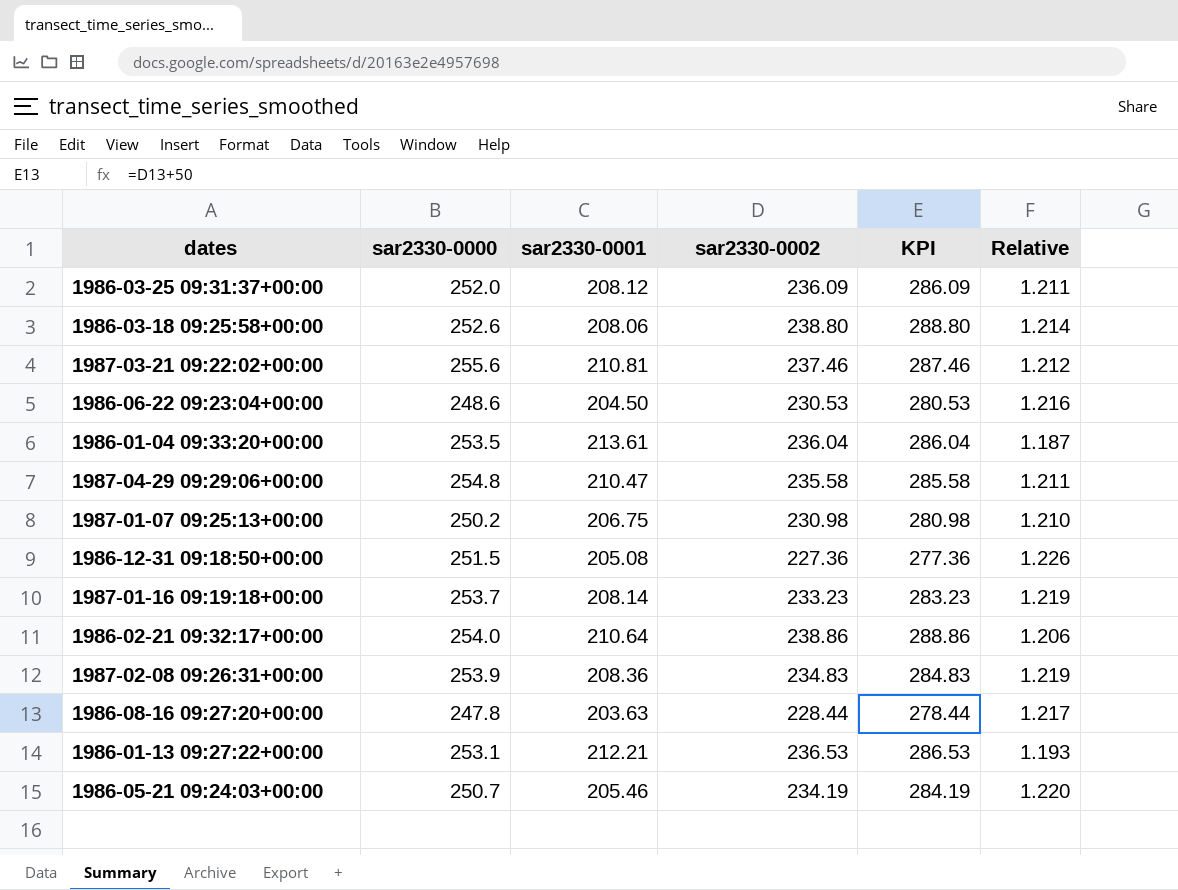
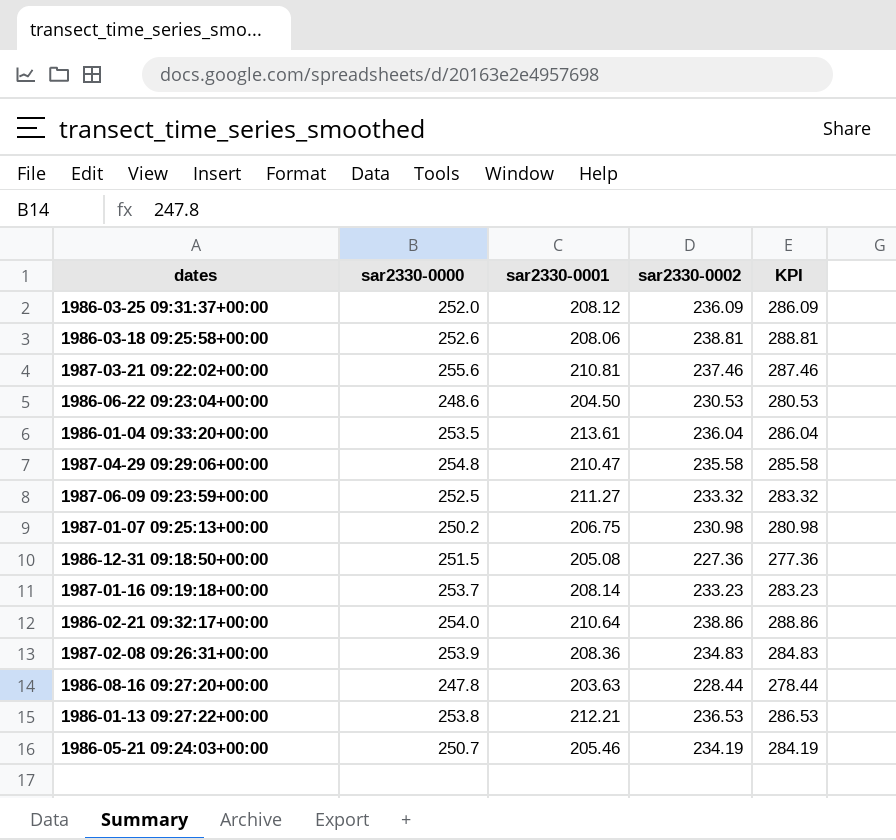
column Relative | formula: [sar2330-0000] / [sar2330-0001] -> none
1986-03-18 09:25:58+00:00 | sar2330-0002: 238.80 -> 238.81
1986-03-18 09:25:58+00:00 | KPI: 288.80 -> 288.81
row 1987-06-09 09:23:59+00:00: none -> 252.5 | 211.27 | 233.32 | 283.32
1986-01-13 09:27:22+00:00 | sar2330-0000: 253.1 -> 253.8

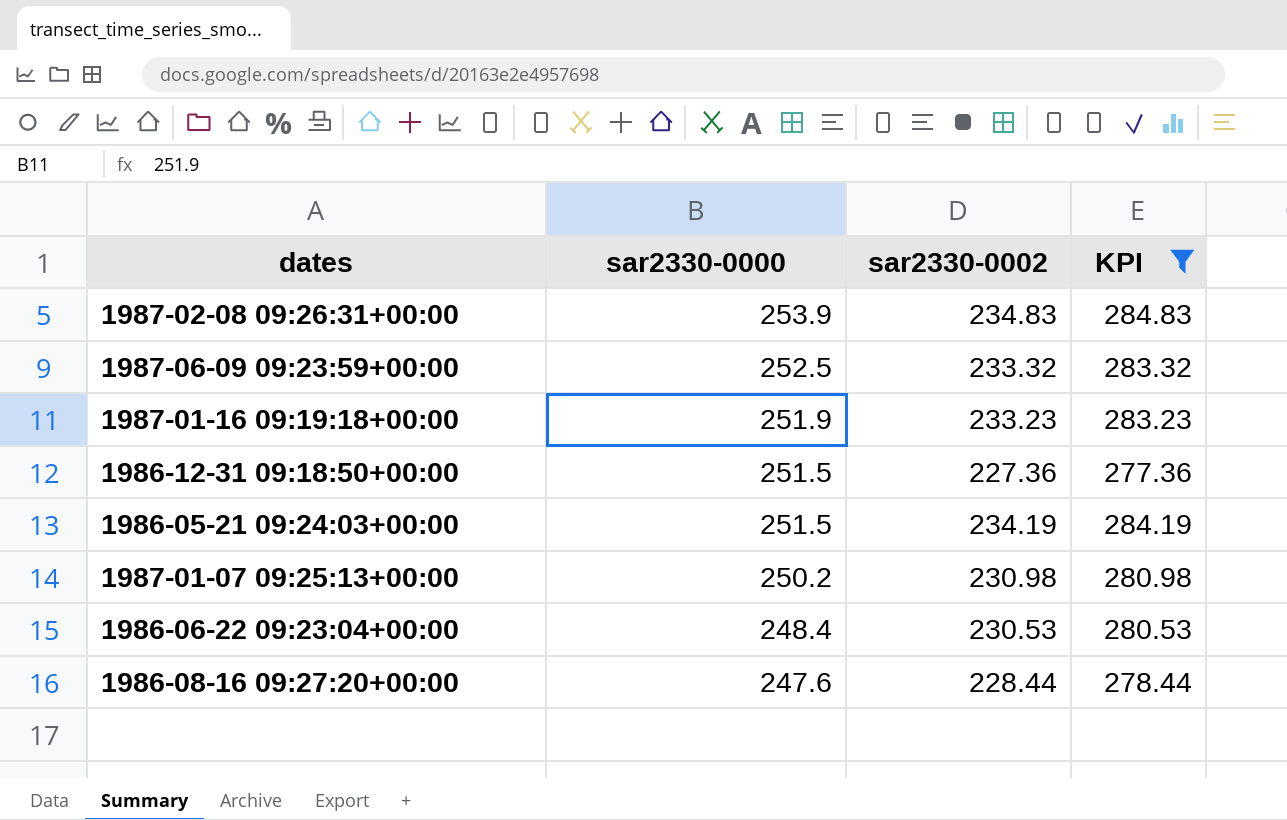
filter: none -> KPI <= 284.83
row order: none -> sar2330-0000 descending
column sar2330-0001 | position: 3 -> none
1987-01-16 09:19:18+00:00 | sar2330-0000: 253.7 -> 251.9
1986-05-21 09:24:03+00:00 | sar2330-0000: 250.7 -> 251.5
1986-06-22 09:23:04+00:00 | sar2330-0000: 248.6 -> 248.4
1986-08-16 09:27:20+00:00 | sar2330-0000: 247.8 -> 247.6

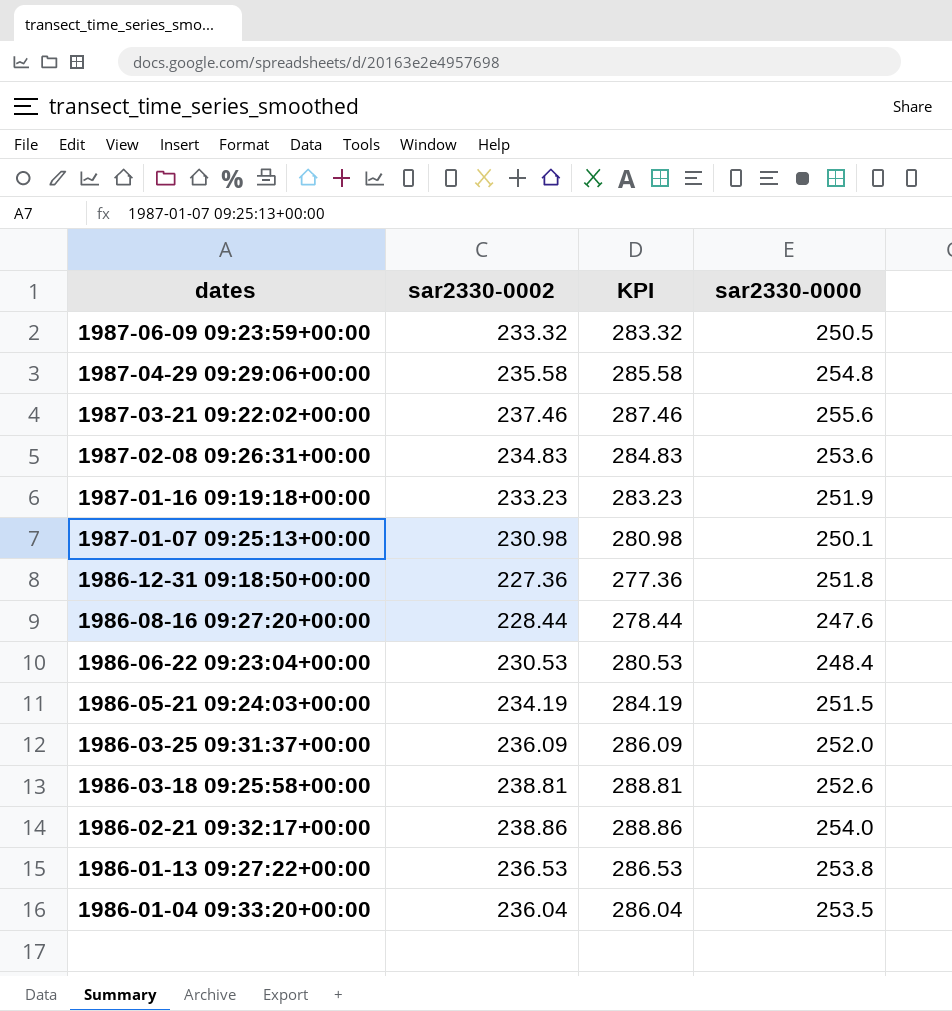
filter: KPI <= 284.83 -> none
row order: sar2330-0000 descending -> dates descending
column sar2330-0000 | position: 2 -> 4
1987-06-09 09:23:59+00:00 | sar2330-0000: 252.5 -> 250.5
1987-02-08 09:26:31+00:00 | sar2330-0000: 253.9 -> 253.6
1987-01-07 09:25:13+00:00 | sar2330-0000: 250.2 -> 250.1
1986-12-31 09:18:50+00:00 | sar2330-0000: 251.5 -> 251.8

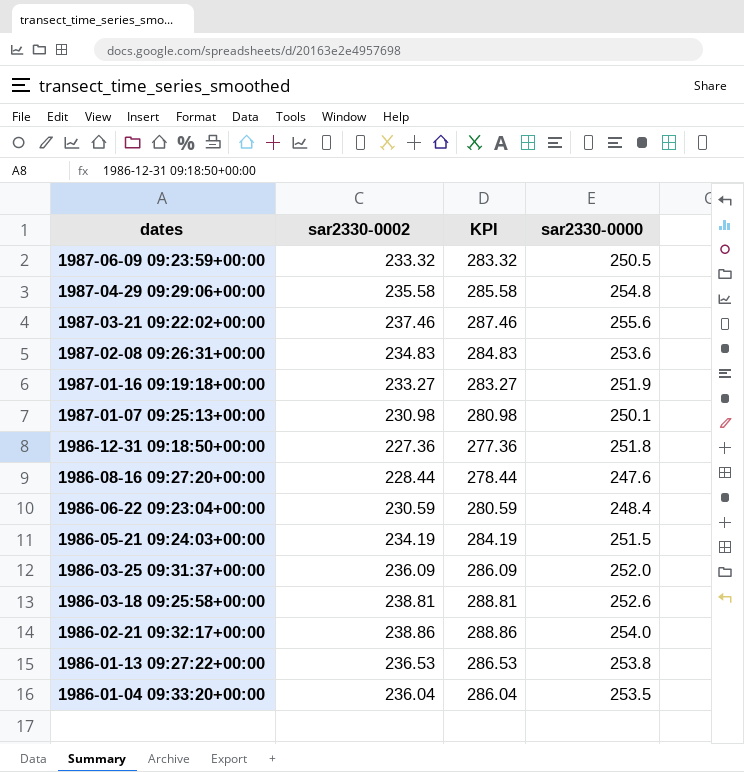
1987-01-16 09:19:18+00:00 | sar2330-0002: 233.23 -> 233.27
1987-01-16 09:19:18+00:00 | KPI: 283.23 -> 283.27
1986-06-22 09:23:04+00:00 | sar2330-0002: 230.53 -> 230.59
1986-06-22 09:23:04+00:00 | KPI: 280.53 -> 280.59

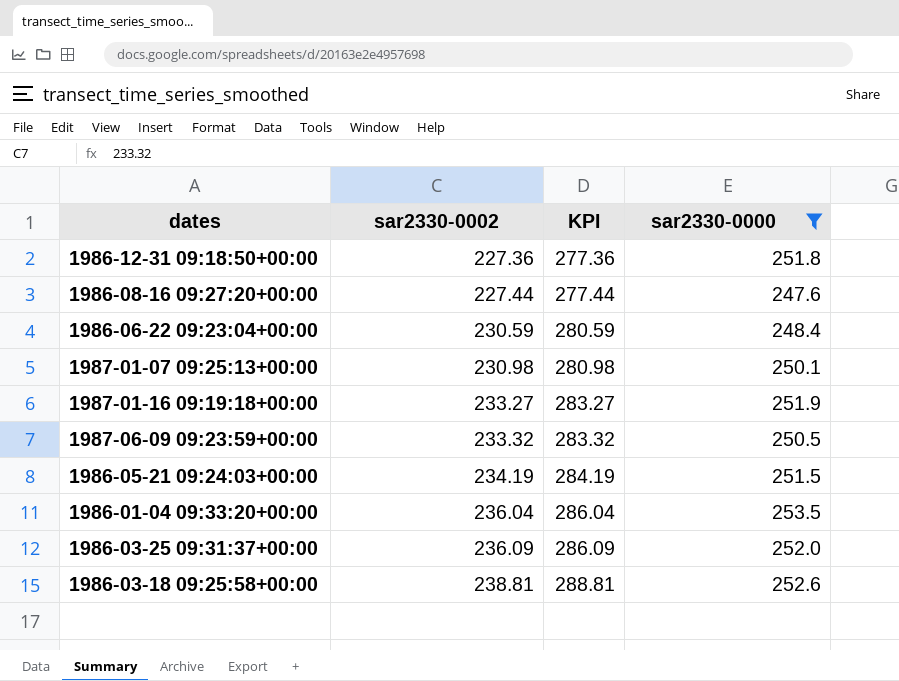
filter: none -> sar2330-0000 <= 253.5
row order: dates descending -> sar2330-0002 ascending
1986-08-16 09:27:20+00:00 | sar2330-0002: 228.44 -> 227.44
1986-08-16 09:27:20+00:00 | KPI: 278.44 -> 277.44

